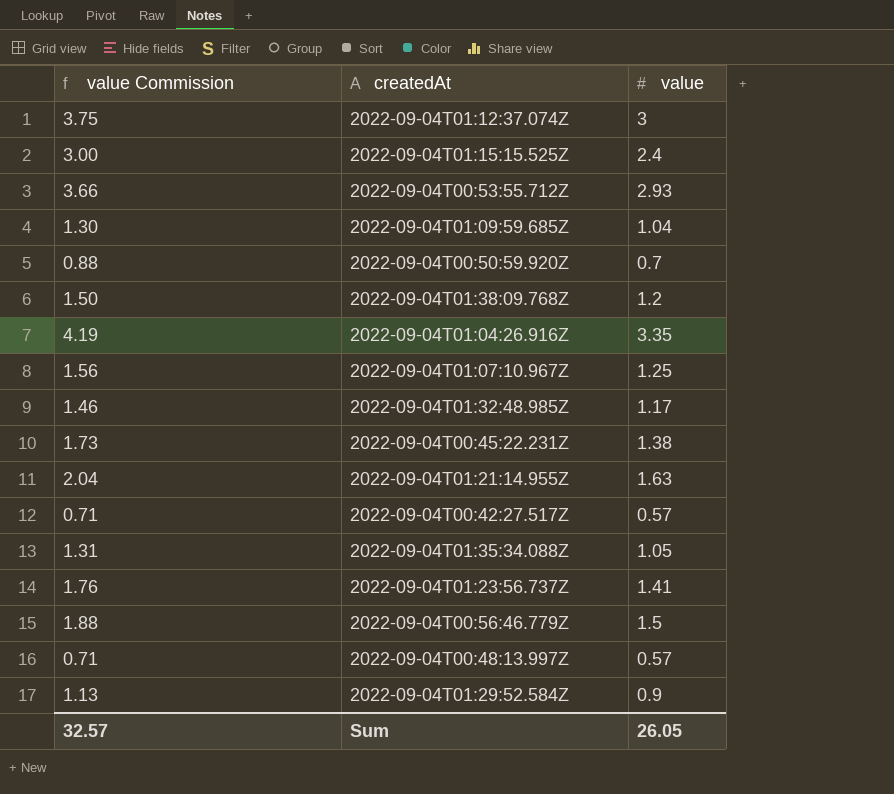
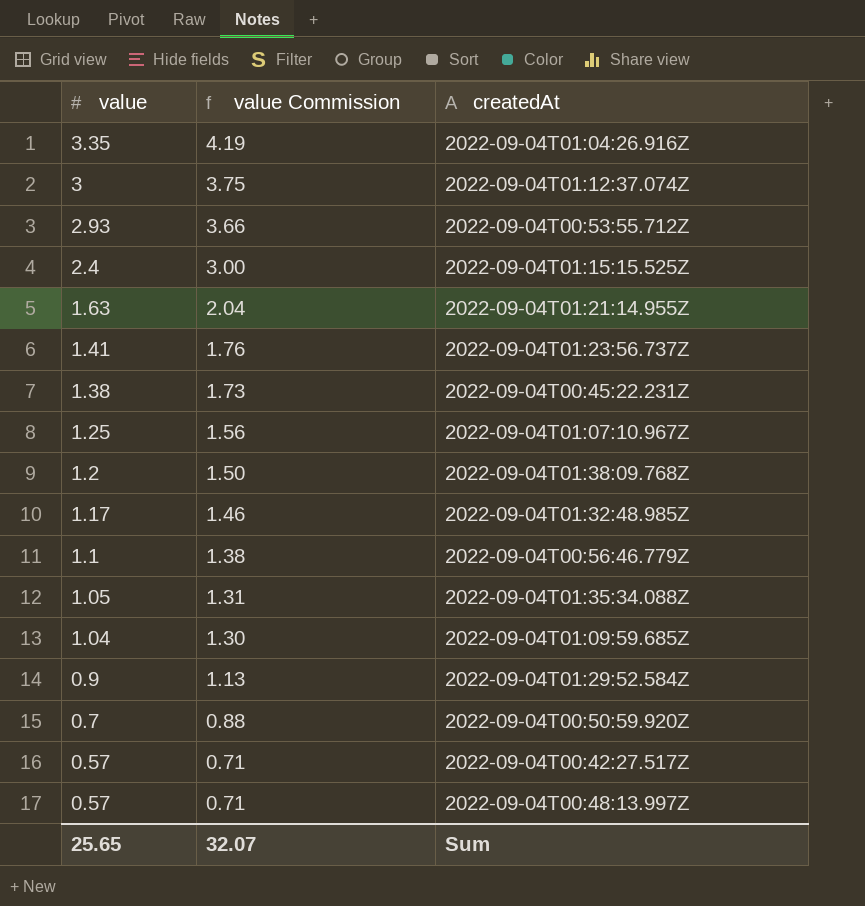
row order: none -> value descending
column value | position: 3 -> 1
2022-09-04T00:56:46.779Z | value: 1.5 -> 1.1
2022-09-04T00:56:46.779Z | value Commission: 1.88 -> 1.38
Sum | value: 26.05 -> 25.65
Sum | value Commission: 32.57 -> 32.07

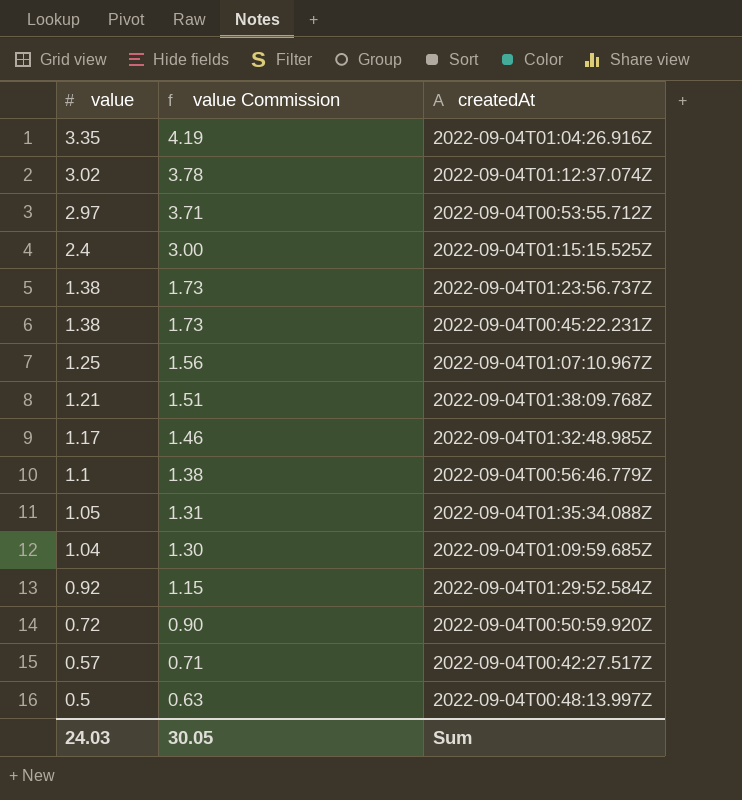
row 2022-09-04T01:21:14.955Z: 1.63 | 2.04 -> none
2022-09-04T01:12:37.074Z | value: 3 -> 3.02
2022-09-04T01:12:37.074Z | value Commission: 3.75 -> 3.78
2022-09-04T00:53:55.712Z | value: 2.93 -> 2.97
2022-09-04T00:53:55.712Z | value Commission: 3.66 -> 3.71
2022-09-04T01:23:56.737Z | value: 1.41 -> 1.38
2022-09-04T01:23:56.737Z | value Commission: 1.76 -> 1.73
2022-09-04T01:38:09.768Z | value: 1.2 -> 1.21
2022-09-04T01:38:09.768Z | value Commission: 1.50 -> 1.51
2022-09-04T01:29:52.584Z | value: 0.9 -> 0.92
2022-09-04T01:29:52.584Z | value Commission: 1.13 -> 1.15
2022-09-04T00:50:59.920Z | value: 0.7 -> 0.72
2022-09-04T00:50:59.920Z | value Commission: 0.88 -> 0.90
2022-09-04T00:48:13.997Z | value: 0.57 -> 0.5
2022-09-04T00:48:13.997Z | value Commission: 0.71 -> 0.63
Sum | value: 25.65 -> 24.03
Sum | value Commission: 32.07 -> 30.05

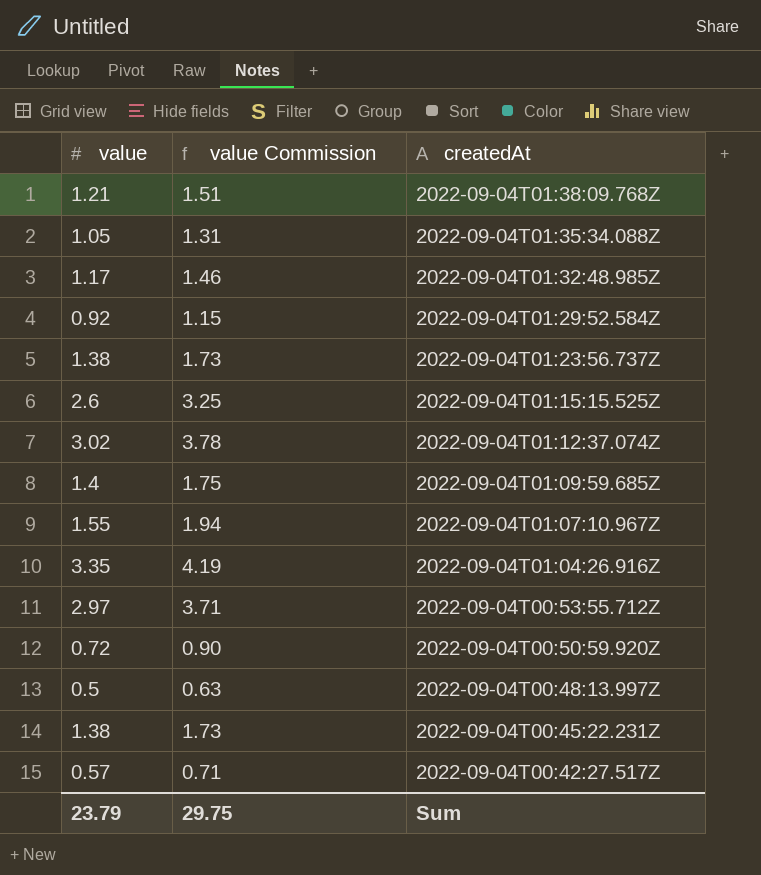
row order: value descending -> createdAt descending
row 2022-09-04T00:56:46.779Z: 1.1 | 1.38 -> none
2022-09-04T01:15:15.525Z | value: 2.4 -> 2.6
2022-09-04T01:15:15.525Z | value Commission: 3.00 -> 3.25
2022-09-04T01:09:59.685Z | value: 1.04 -> 1.4
2022-09-04T01:09:59.685Z | value Commission: 1.30 -> 1.75
2022-09-04T01:07:10.967Z | value: 1.25 -> 1.55
2022-09-04T01:07:10.967Z | value Commission: 1.56 -> 1.94
Sum | value: 24.03 -> 23.79
Sum | value Commission: 30.05 -> 29.75

